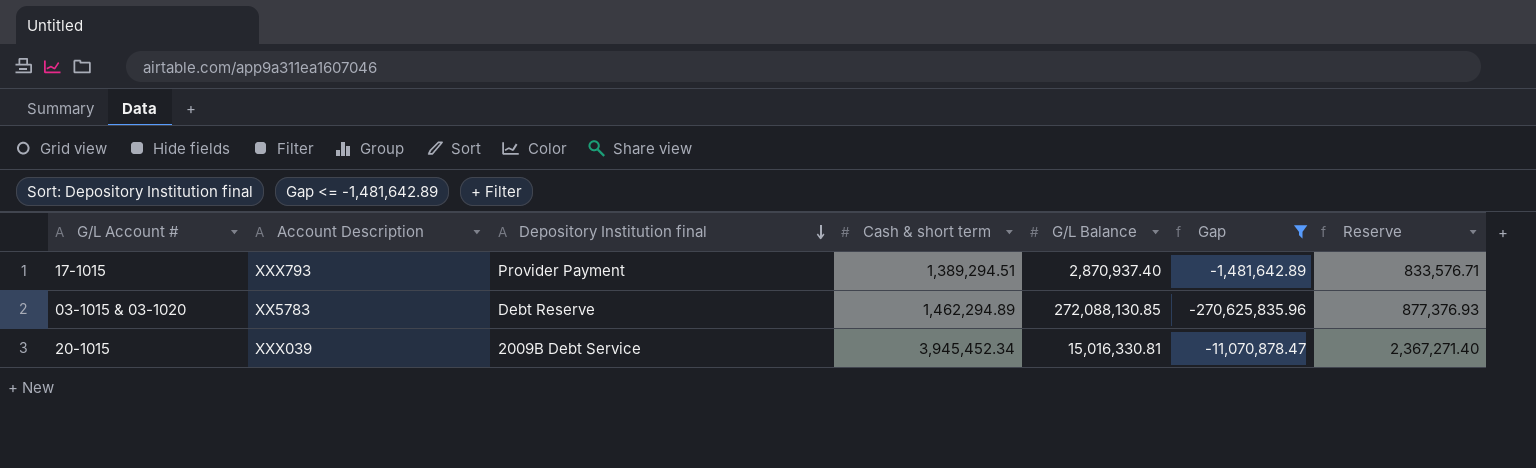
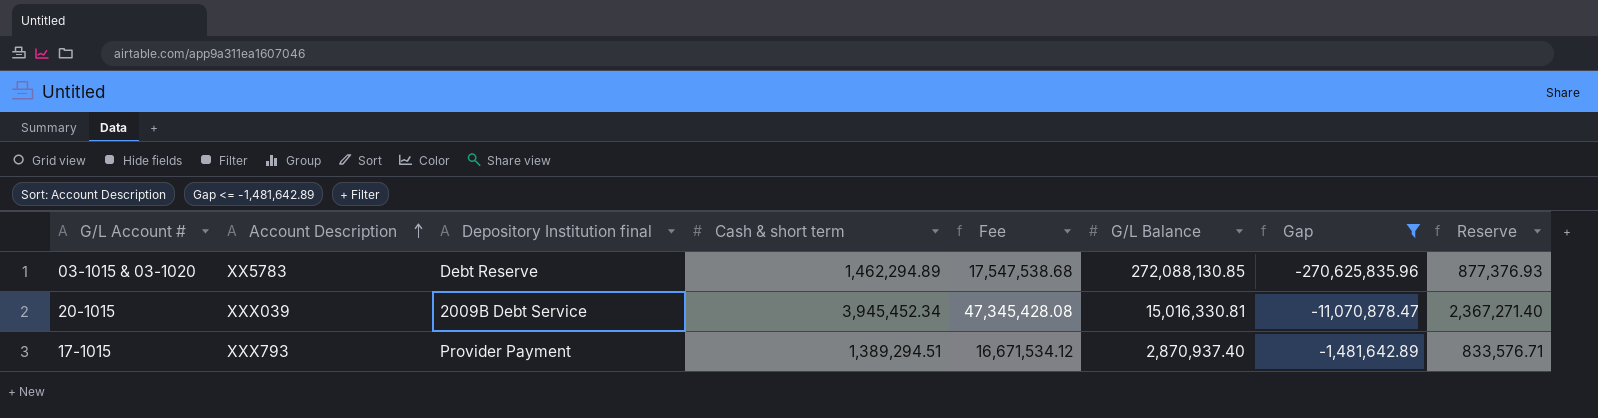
row order: Depository Institution final descending -> Account Description ascending
column Fee | formula: none -> [Cash & short term] * 12

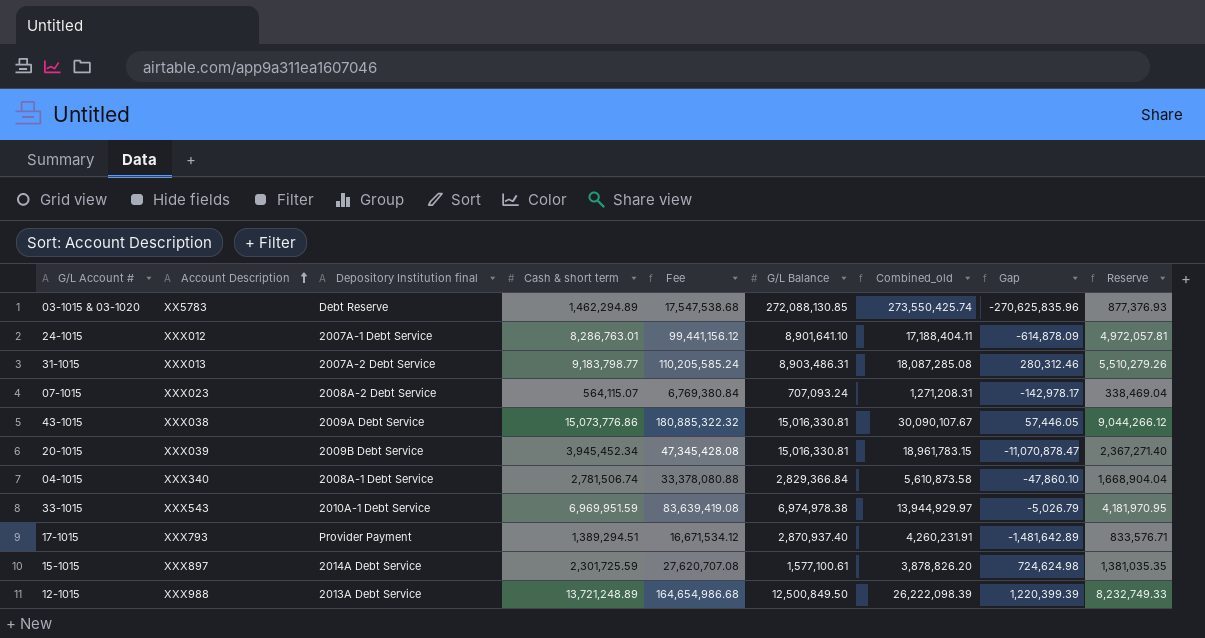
filter: Gap <= -1,481,642.89 -> none
column Combined_old | formula: none -> [Cash & short term] + [G/L Balance]

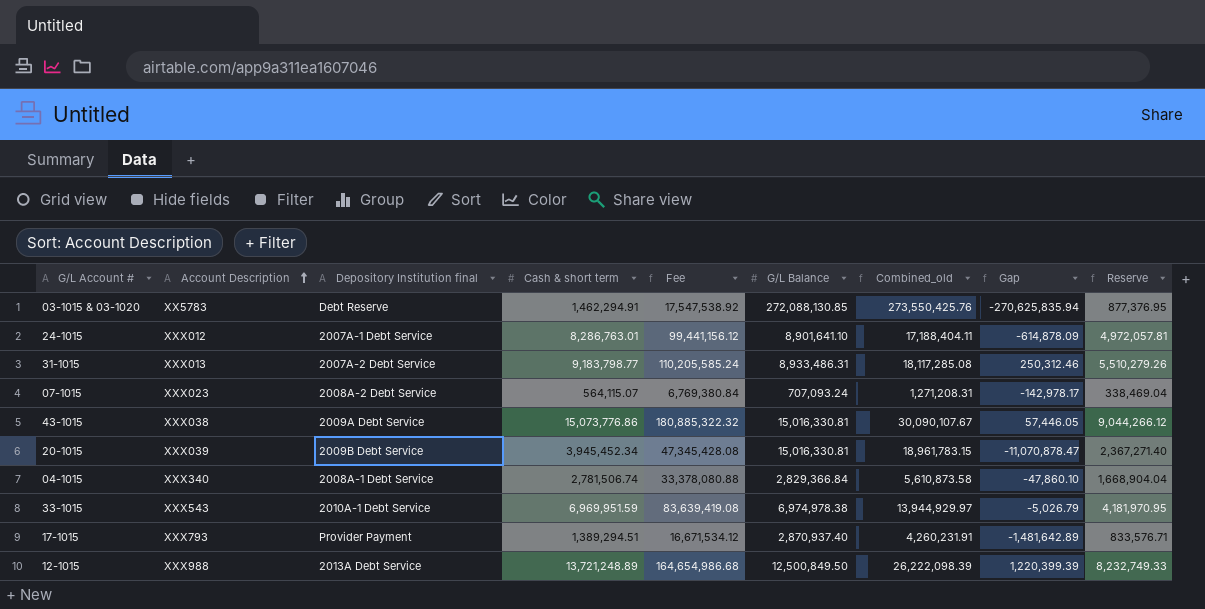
row 15-1015: XXX897 | 2014A Debt Service | 2,301,725.59 | 27,620,707.08 | 1,577,100.61 | 3,878,826.20 | 724,624.98 | 1,381,035.35 -> none
03-1015 & 03-1020 | Cash & short term: 1,462,294.89 -> 1,462,294.91
03-1015 & 03-1020 | Fee: 17,547,538.68 -> 17,547,538.92
03-1015 & 03-1020 | Combined_old: 273,550,425.74 -> 273,550,425.76
03-1015 & 03-1020 | Gap: -270,625,835.96 -> -270,625,835.94
03-1015 & 03-1020 | Reserve: 877,376.93 -> 877,376.95
31-1015 | G/L Balance: 8,903,486.31 -> 8,933,486.31
31-1015 | Combined_old: 18,087,285.08 -> 18,117,285.08
31-1015 | Gap: 280,312.46 -> 250,312.46

